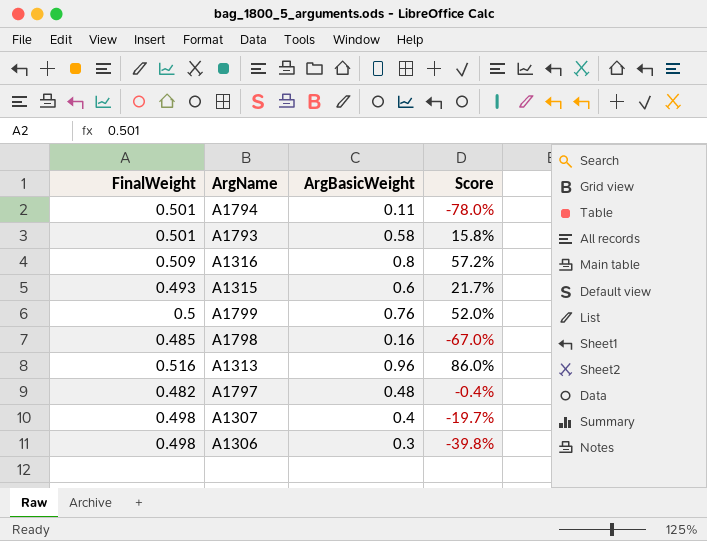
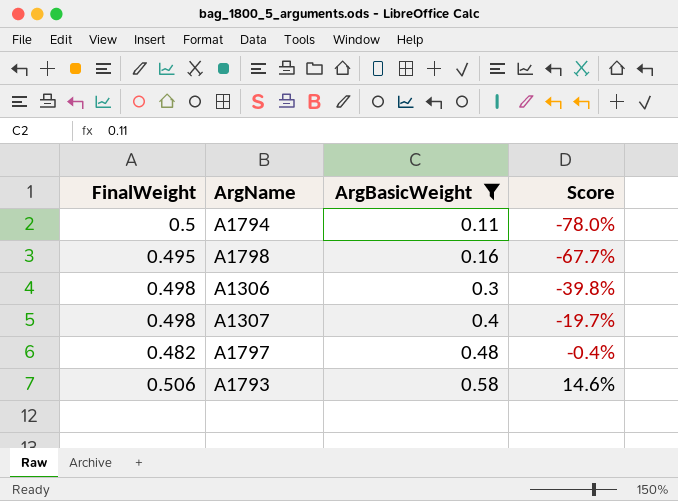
filter: none -> ArgBasicWeight <= 0.58
row order: none -> ArgBasicWeight ascending
A1794 | FinalWeight: 0.501 -> 0.5
A1798 | FinalWeight: 0.485 -> 0.495
A1798 | Score: -67.0% -> -67.7%
A1793 | FinalWeight: 0.501 -> 0.506
A1793 | Score: 15.8% -> 14.6%

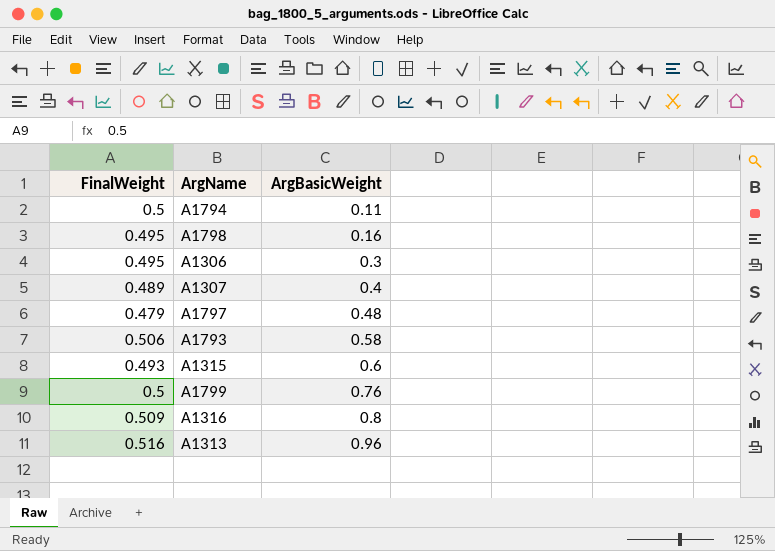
filter: ArgBasicWeight <= 0.58 -> none
column Score | formula: ([ArgBasicWeight] - [FinalWeight]) / [FinalWeight] -> none
A1306 | FinalWeight: 0.498 -> 0.495
A1307 | FinalWeight: 0.498 -> 0.489
A1797 | FinalWeight: 0.482 -> 0.479

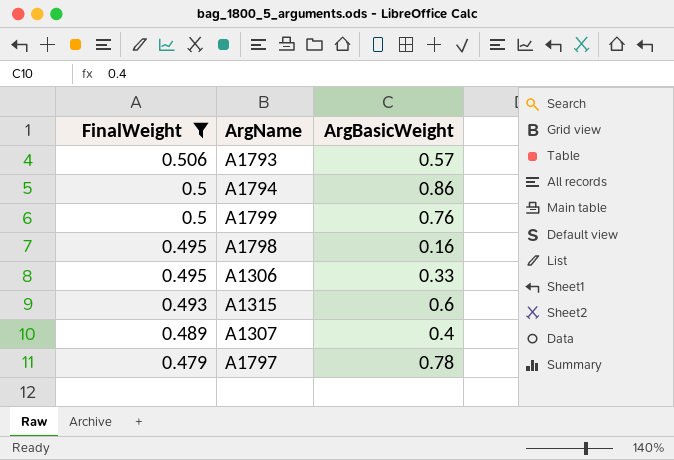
filter: none -> FinalWeight <= 0.506
row order: ArgBasicWeight ascending -> FinalWeight descending
A1793 | ArgBasicWeight: 0.58 -> 0.57
A1794 | ArgBasicWeight: 0.11 -> 0.86
A1306 | ArgBasicWeight: 0.3 -> 0.33
A1797 | ArgBasicWeight: 0.48 -> 0.78

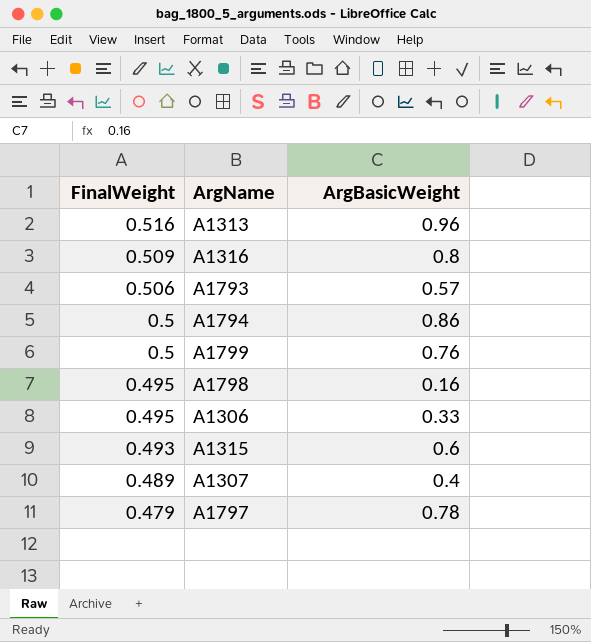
filter: FinalWeight <= 0.506 -> none

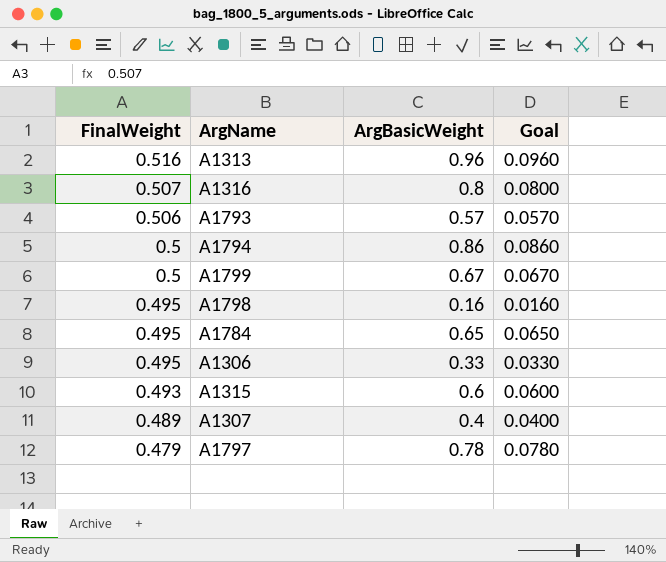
column Goal | formula: none -> [ArgBasicWeight] * 0.1
A1316 | FinalWeight: 0.509 -> 0.507
A1799 | ArgBasicWeight: 0.76 -> 0.67
row A1784: none -> 0.495 | 0.65 | 0.0650

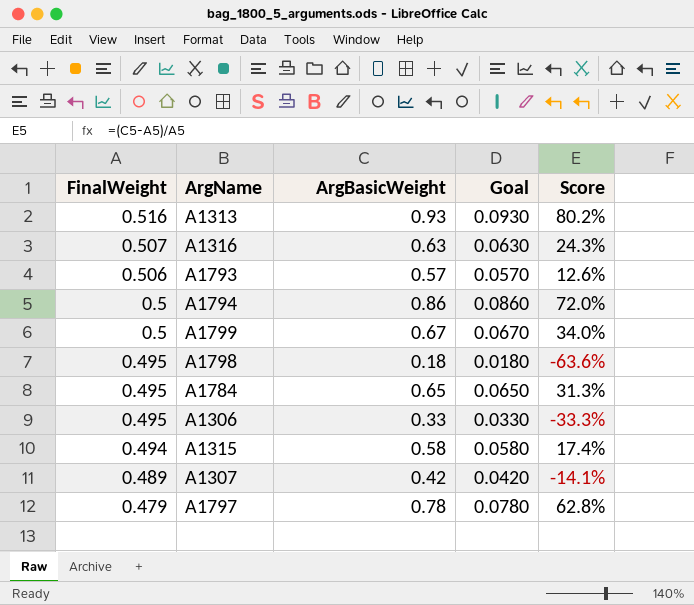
column Score | formula: none -> ([ArgBasicWeight] - [FinalWeight]) / [FinalWeight]
A1313 | ArgBasicWeight: 0.96 -> 0.93
A1313 | Goal: 0.0960 -> 0.0930
A1316 | ArgBasicWeight: 0.8 -> 0.63
A1316 | Goal: 0.0800 -> 0.0630
A1798 | ArgBasicWeight: 0.16 -> 0.18
A1798 | Goal: 0.0160 -> 0.0180
A1315 | FinalWeight: 0.493 -> 0.494
A1315 | ArgBasicWeight: 0.6 -> 0.58
A1315 | Goal: 0.0600 -> 0.0580
A1307 | ArgBasicWeight: 0.4 -> 0.42
A1307 | Goal: 0.0400 -> 0.0420

